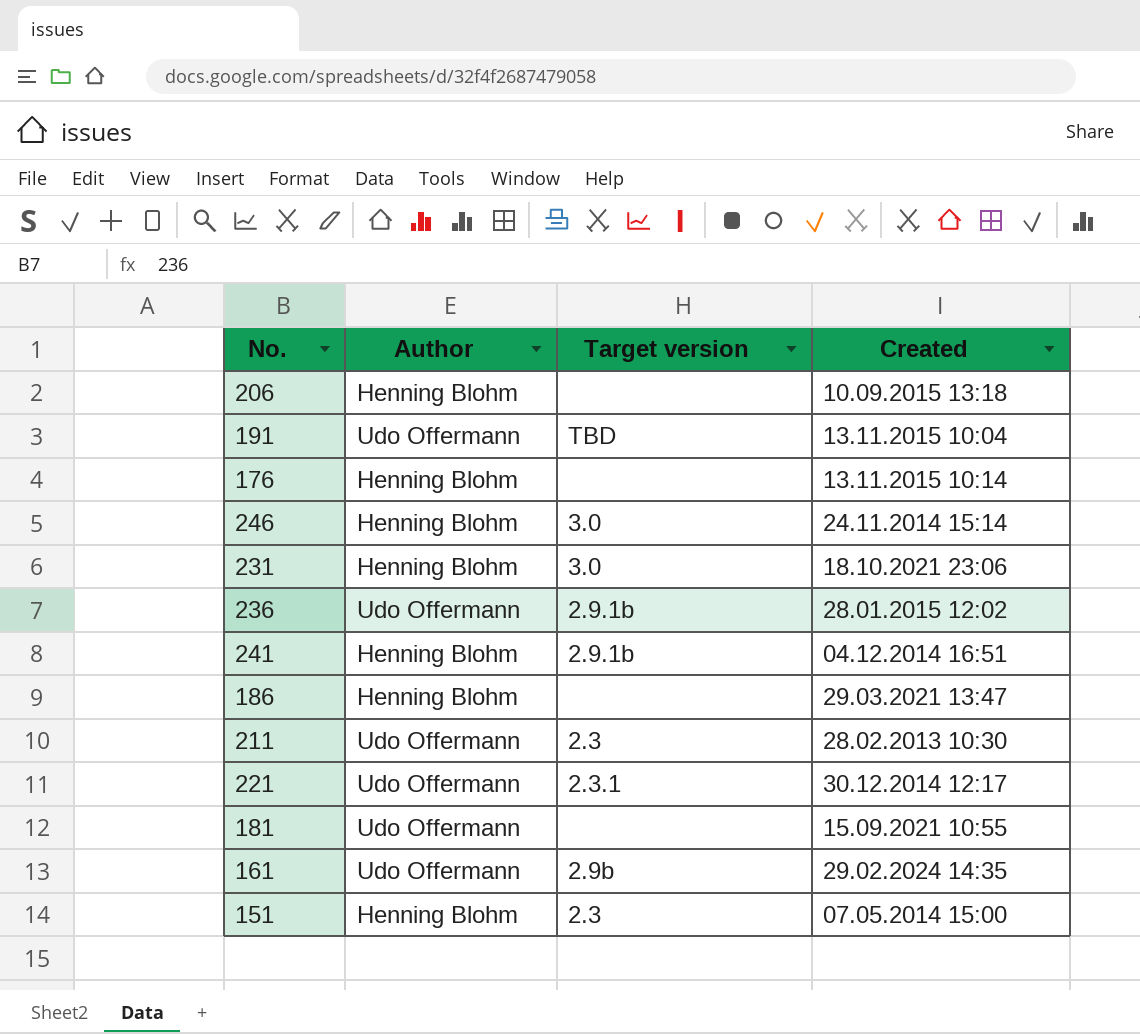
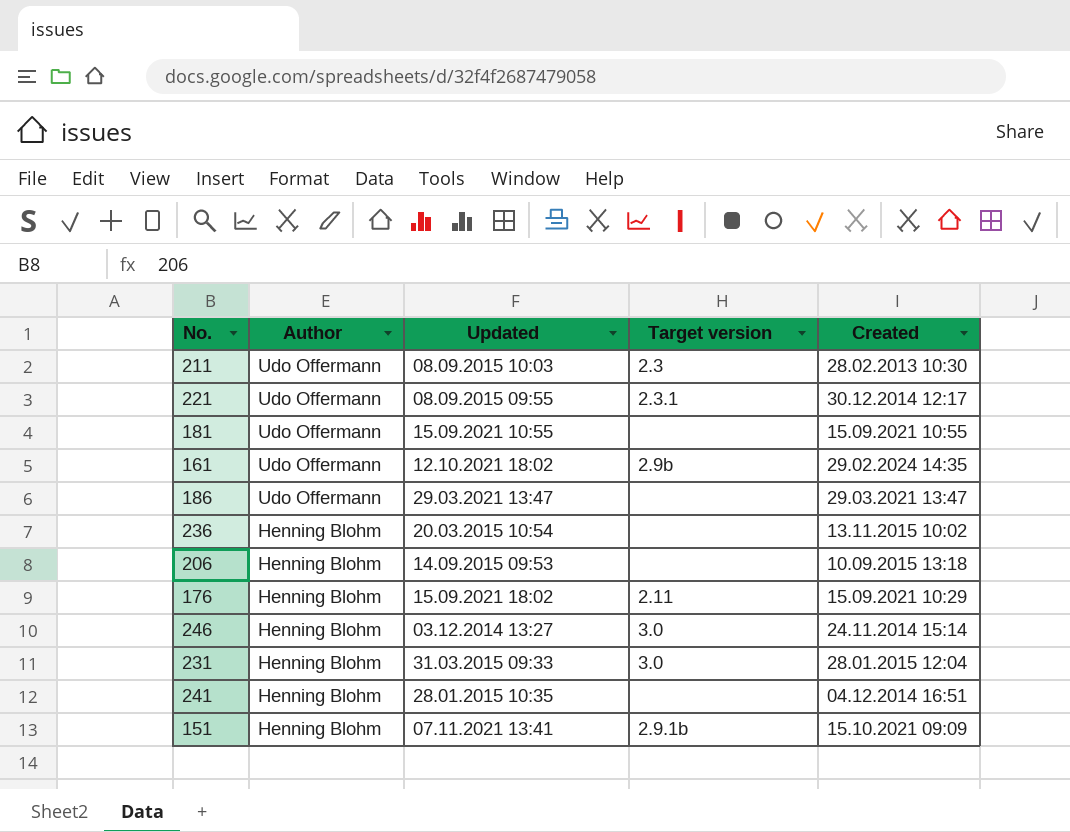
row order: none -> Author descending
column Updated | position: none -> 3
row 191: Udo Offermann | TBD | 13.11.2015 10:04 -> none
186 | Author: Henning Blohm -> Udo Offermann
236 | Author: Udo Offermann -> Henning Blohm
236 | Target version: 2.9.1b -> none
236 | Created: 28.01.2015 12:02 -> 13.11.2015 10:02
176 | Target version: none -> 2.11
176 | Created: 13.11.2015 10:14 -> 15.09.2021 10:29
231 | Created: 18.10.2021 23:06 -> 28.01.2015 12:04
241 | Target version: 2.9.1b -> none
151 | Target version: 2.3 -> 2.9.1b
151 | Created: 07.05.2014 15:00 -> 15.10.2021 09:09

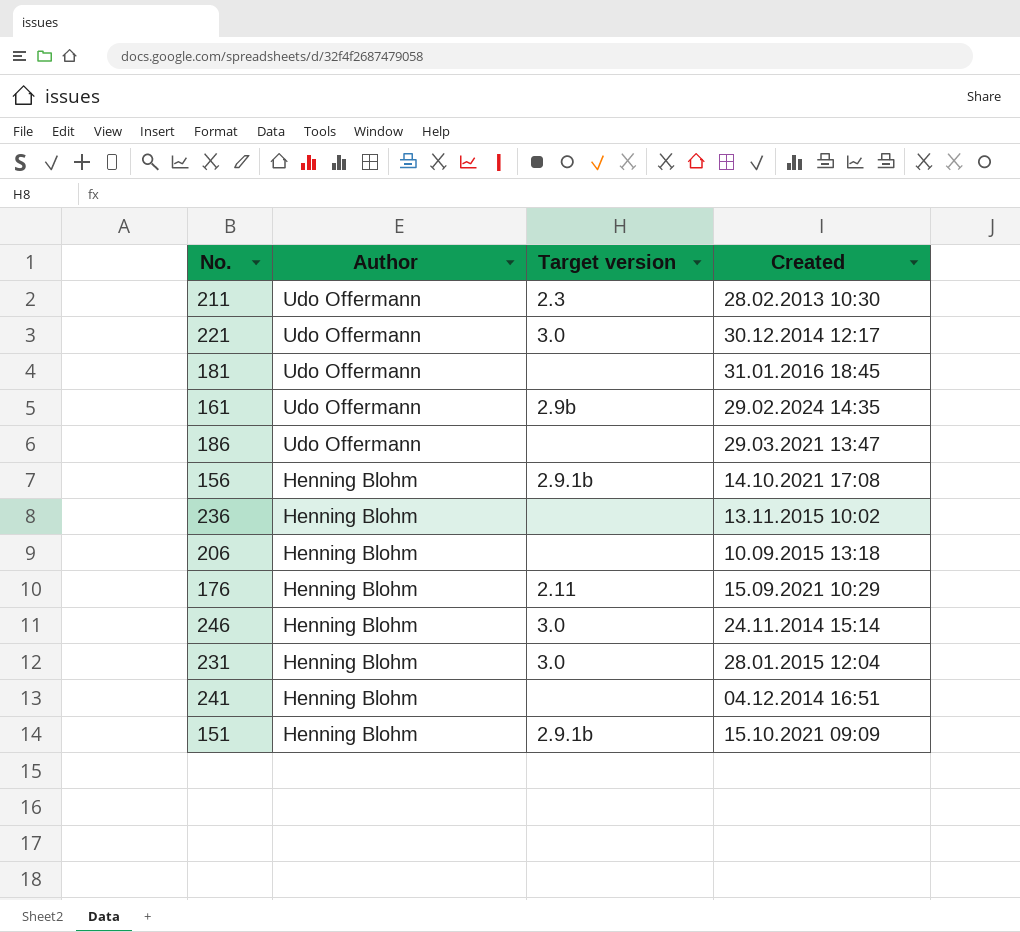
column Updated | position: 3 -> none
221 | Target version: 2.3.1 -> 3.0
181 | Created: 15.09.2021 10:55 -> 31.01.2016 18:45
row 156: none -> Henning Blohm | 2.9.1b | 14.10.2021 17:08

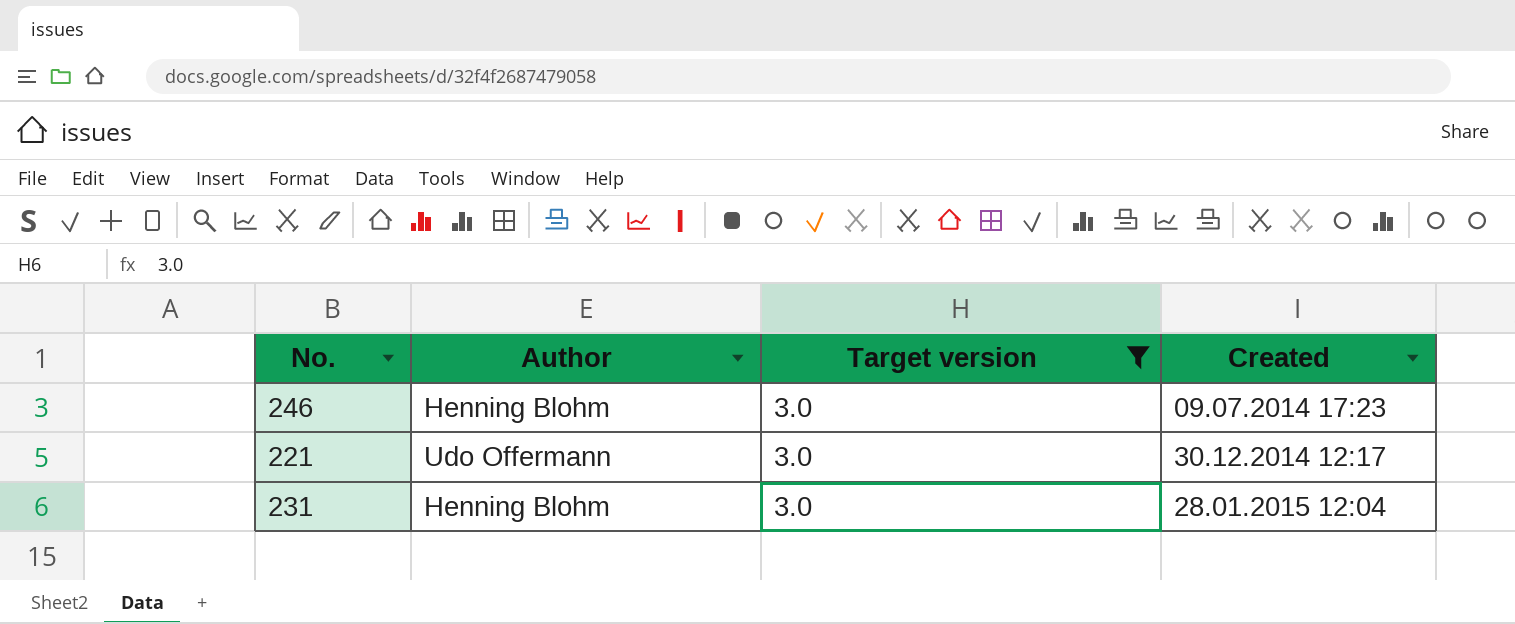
filter: none -> Target version = 3.0
row order: Author descending -> Created ascending
246 | Created: 24.11.2014 15:14 -> 09.07.2014 17:23

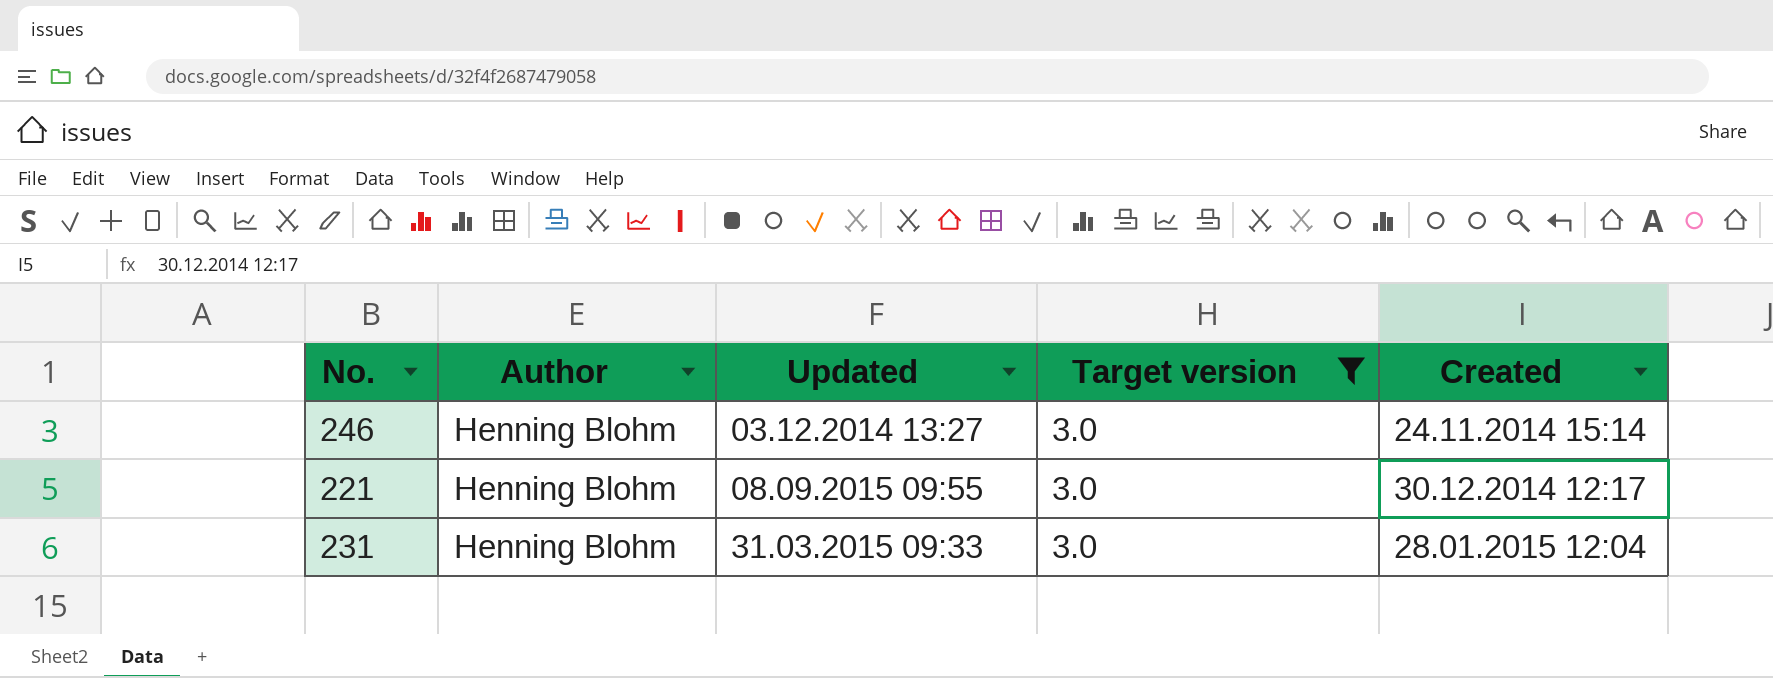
column Updated | position: none -> 3
246 | Created: 09.07.2014 17:23 -> 24.11.2014 15:14
221 | Author: Udo Offermann -> Henning Blohm

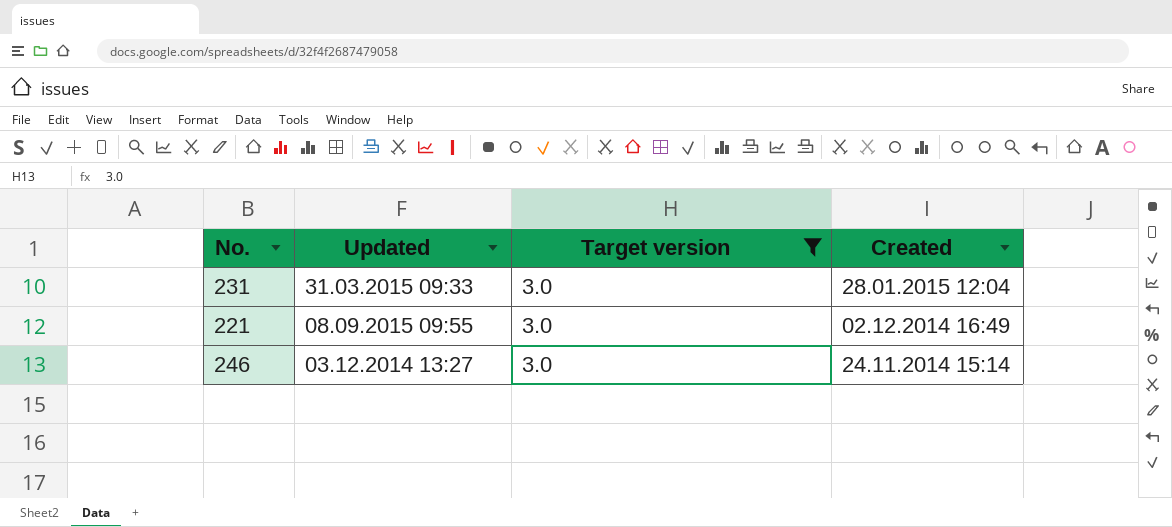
row order: Created ascending -> Created descending
column Author | position: 2 -> none
221 | Created: 30.12.2014 12:17 -> 02.12.2014 16:49

